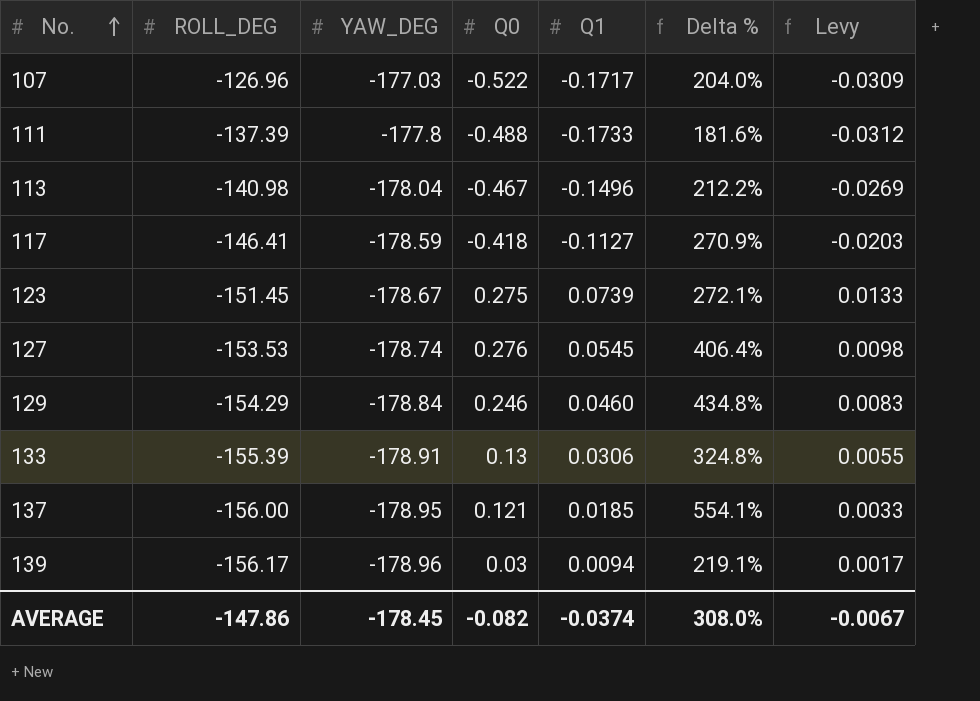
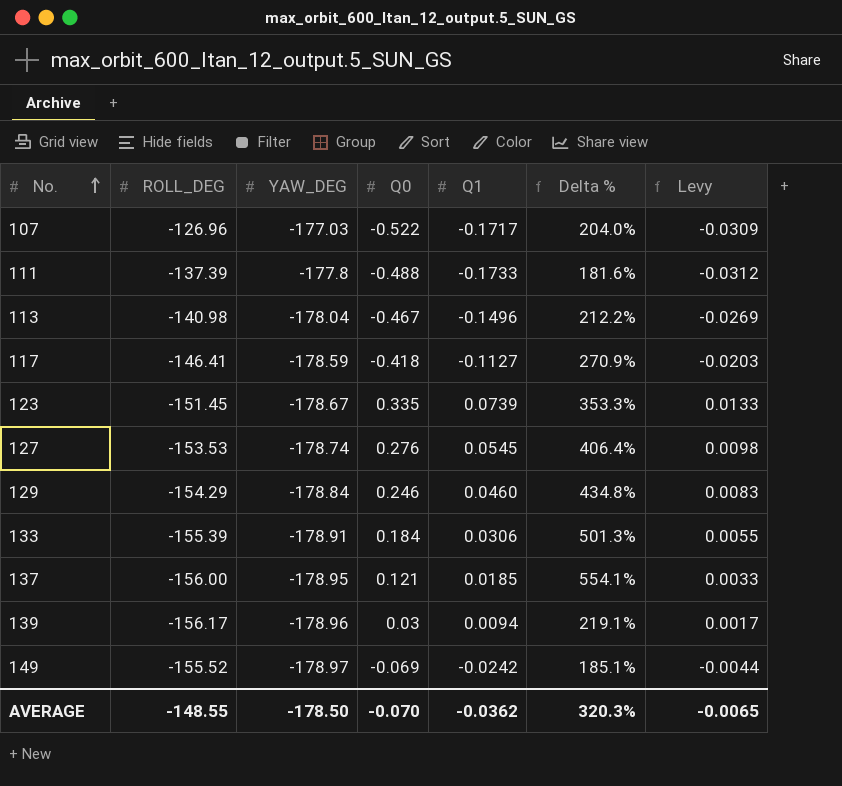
123 | Q0: 0.275 -> 0.335
123 | Delta %: 272.1% -> 353.3%
133 | Q0: 0.13 -> 0.184
133 | Delta %: 324.8% -> 501.3%
row 149: none -> -155.52 | -178.97 | -0.069 | -0.0242 | 185.1% | -0.0044
AVERAGE | ROLL_DEG: -147.86 -> -148.55
AVERAGE | YAW_DEG: -178.45 -> -178.50
AVERAGE | Q0: -0.082 -> -0.070
AVERAGE | Q1: -0.0374 -> -0.0362
AVERAGE | Delta %: 308.0% -> 320.3%
AVERAGE | Levy: -0.0067 -> -0.0065

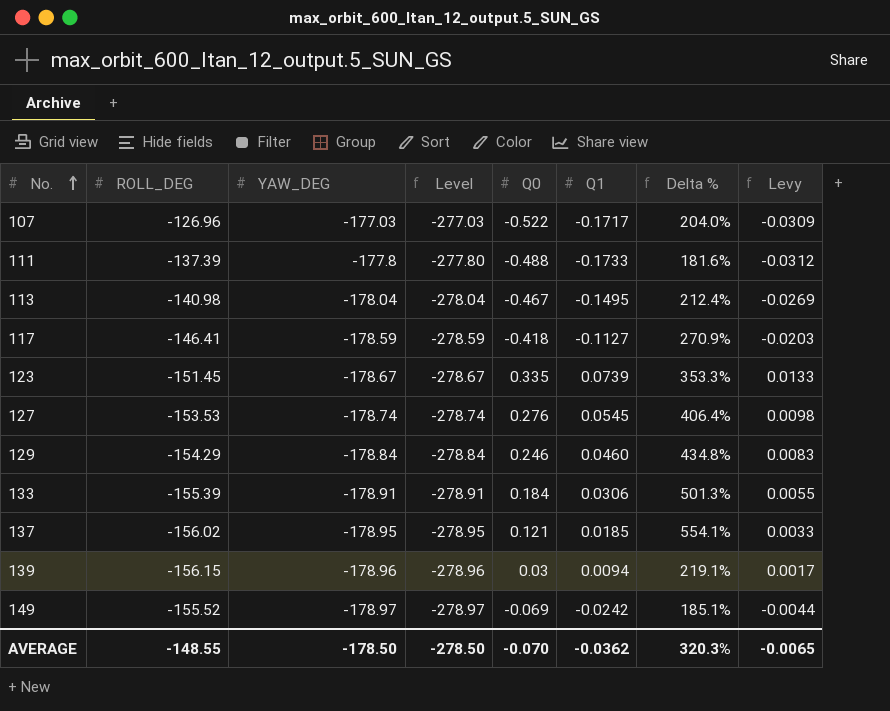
column Level | formula: none -> [YAW_DEG] - 100
113 | Q1: -0.1496 -> -0.1495
113 | Delta %: 212.2% -> 212.4%
137 | ROLL_DEG: -156.00 -> -156.02
139 | ROLL_DEG: -156.17 -> -156.15

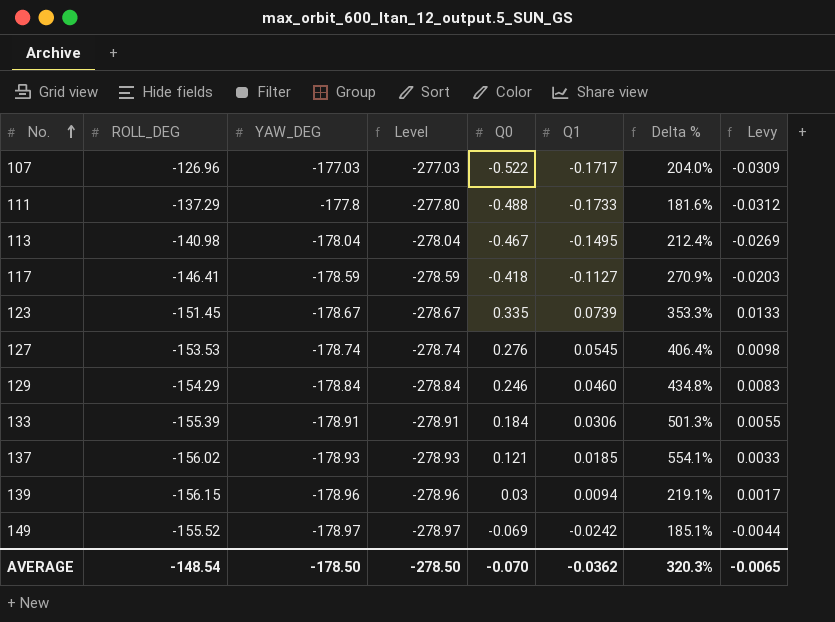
111 | ROLL_DEG: -137.39 -> -137.29
137 | YAW_DEG: -178.95 -> -178.93
137 | Level: -278.95 -> -278.93
AVERAGE | ROLL_DEG: -148.55 -> -148.54

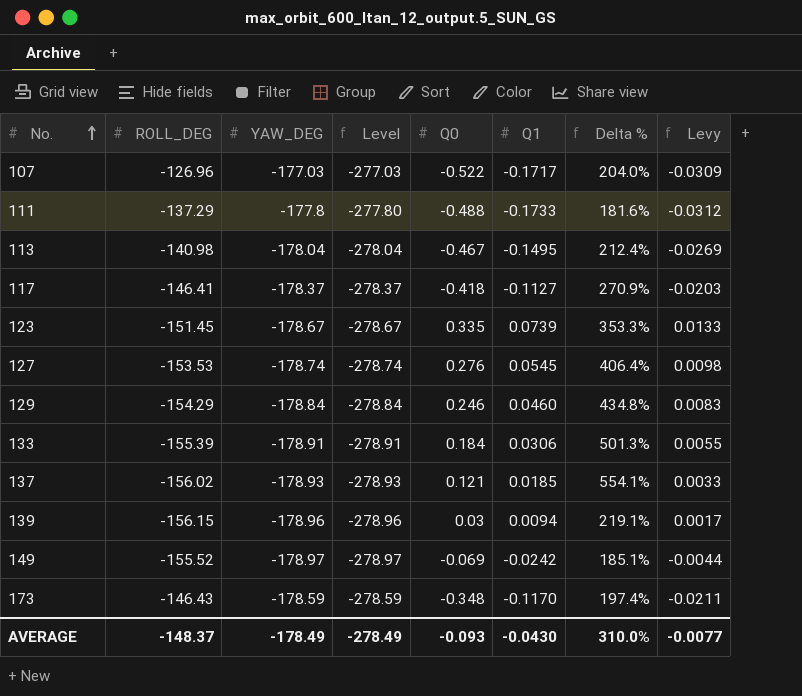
117 | YAW_DEG: -178.59 -> -178.37
117 | Level: -278.59 -> -278.37
row 173: none -> -146.43 | -178.59 | -278.59 | -0.348 | -0.1170 | 197.4% | -0.0211
AVERAGE | ROLL_DEG: -148.54 -> -148.37
AVERAGE | YAW_DEG: -178.50 -> -178.49
AVERAGE | Level: -278.50 -> -278.49
AVERAGE | Q0: -0.070 -> -0.093
AVERAGE | Q1: -0.0362 -> -0.0430
AVERAGE | Delta %: 320.3% -> 310.0%
AVERAGE | Levy: -0.0065 -> -0.0077

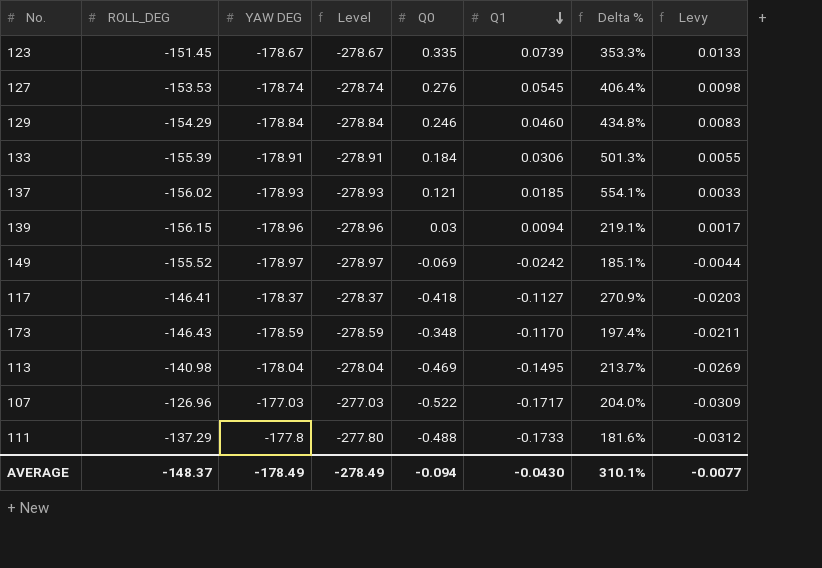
row order: No. ascending -> Q1 descending
column name: YAW_DEG -> YAW DEG
113 | Q0: -0.467 -> -0.469
113 | Delta %: 212.4% -> 213.7%
AVERAGE | Q0: -0.093 -> -0.094
AVERAGE | Delta %: 310.0% -> 310.1%

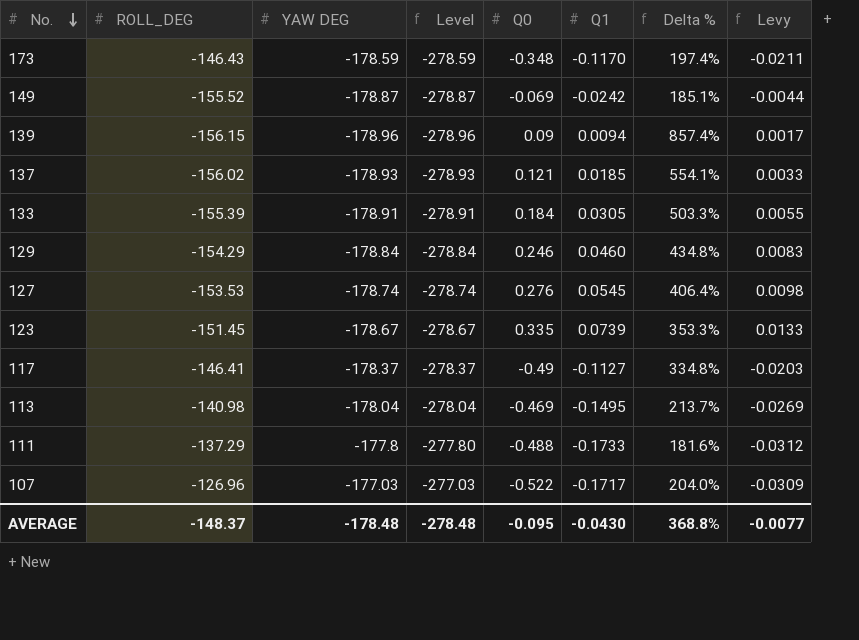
row order: Q1 descending -> No. descending
149 | YAW DEG: -178.97 -> -178.87
149 | Level: -278.97 -> -278.87
139 | Q0: 0.03 -> 0.09
139 | Delta %: 219.1% -> 857.4%
133 | Q1: 0.0306 -> 0.0305
133 | Delta %: 501.3% -> 503.3%
117 | Q0: -0.418 -> -0.49
117 | Delta %: 270.9% -> 334.8%
AVERAGE | YAW DEG: -178.49 -> -178.48
AVERAGE | Level: -278.49 -> -278.48
AVERAGE | Q0: -0.094 -> -0.095
AVERAGE | Delta %: 310.1% -> 368.8%

